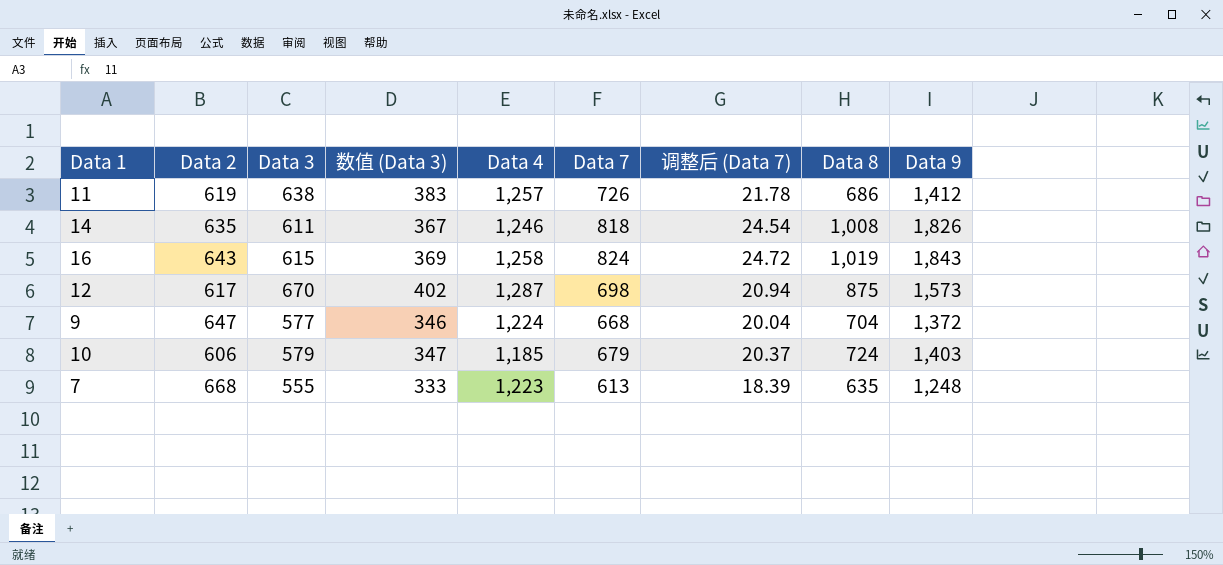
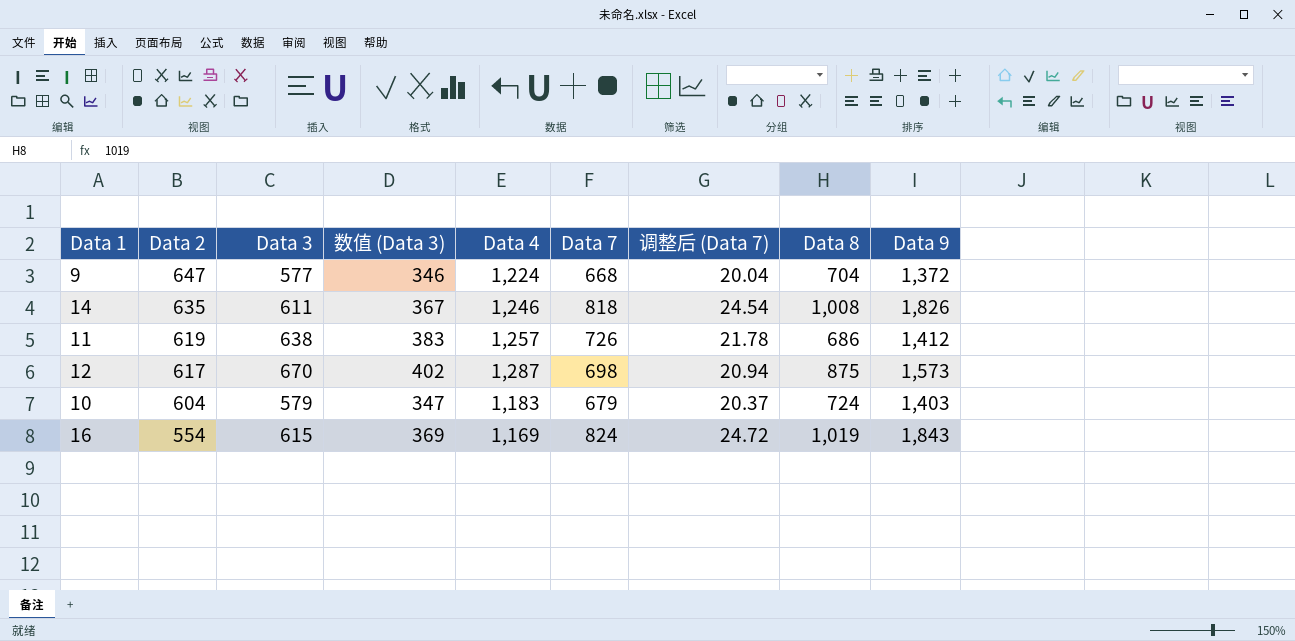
row order: none -> Data 2 descending
row 7: 668 | 555 | 333 | 1,223 | 613 | 18.39 | 635 | 1,248 -> none
10 | Data 2: 606 -> 604
10 | Data 4: 1,185 -> 1,183
16 | Data 2: 643 -> 554
16 | Data 4: 1,258 -> 1,169

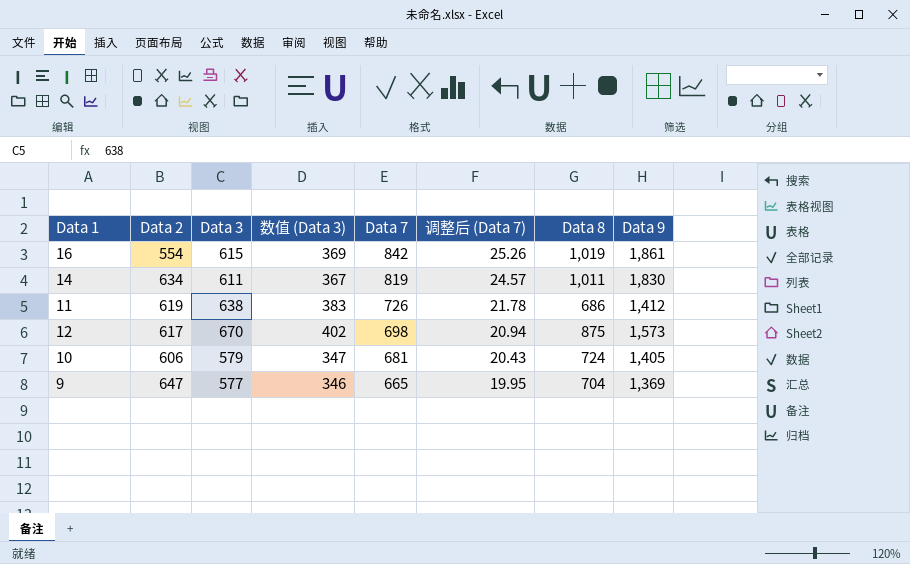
row order: Data 2 descending -> Data 7 descending
column Data 4 | formula: [Data 2] + [Data 3] -> none
16 | Data 7: 824 -> 842
16 | 调整后 (Data 7): 24.72 -> 25.26
16 | Data 9: 1,843 -> 1,861
14 | Data 2: 635 -> 634
14 | Data 7: 818 -> 819
14 | 调整后 (Data 7): 24.54 -> 24.57
14 | Data 8: 1,008 -> 1,011
14 | Data 9: 1,826 -> 1,830
10 | Data 2: 604 -> 606
10 | Data 7: 679 -> 681
10 | 调整后 (Data 7): 20.37 -> 20.43
10 | Data 9: 1,403 -> 1,405
9 | Data 7: 668 -> 665
9 | 调整后 (Data 7): 20.04 -> 19.95
9 | Data 9: 1,372 -> 1,369

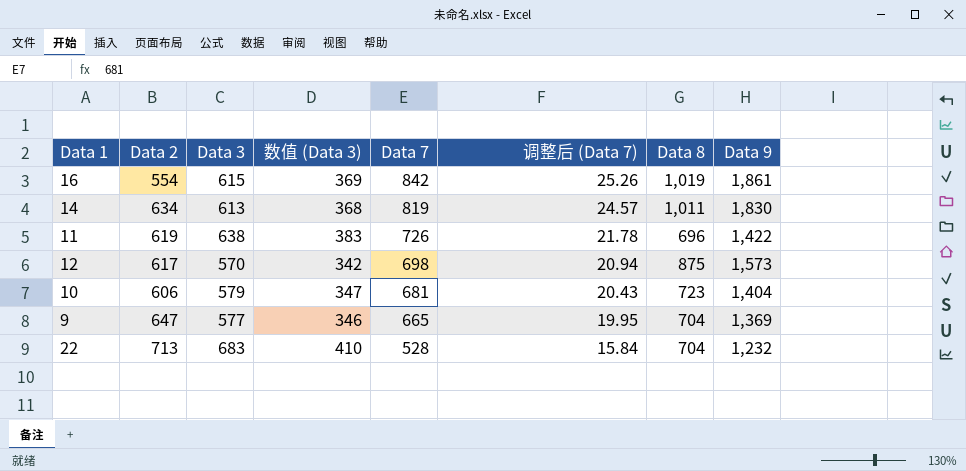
14 | Data 3: 611 -> 613
14 | 数值 (Data 3): 367 -> 368
11 | Data 8: 686 -> 696
11 | Data 9: 1,412 -> 1,422
12 | Data 3: 670 -> 570
12 | 数值 (Data 3): 402 -> 342
10 | Data 8: 724 -> 723
10 | Data 9: 1,405 -> 1,404
row 22: none -> 713 | 683 | 410 | 528 | 15.84 | 704 | 1,232

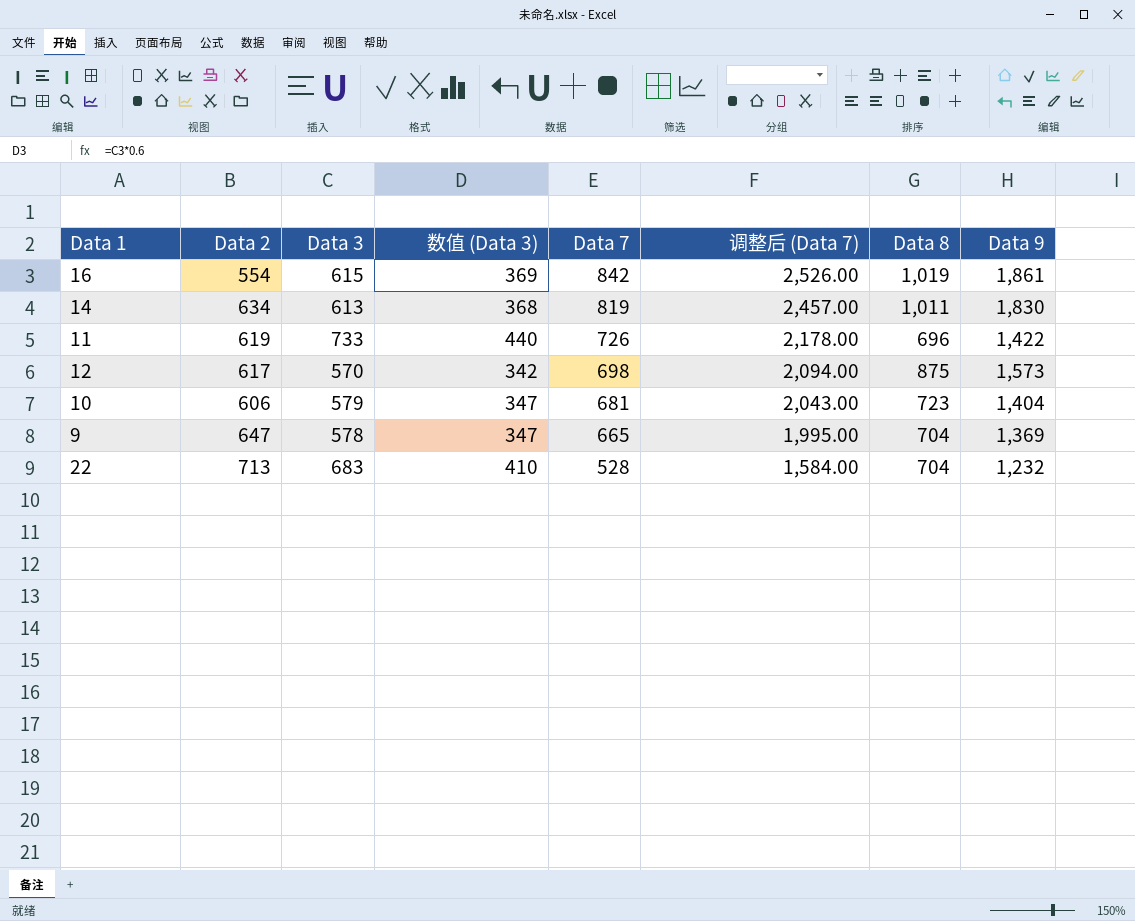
column 调整后 (Data 7) | formula: [Data 7] * 0.03 -> [Data 7] * 3
11 | Data 3: 638 -> 733
11 | 数值 (Data 3): 383 -> 440
9 | Data 3: 577 -> 578
9 | 数值 (Data 3): 346 -> 347

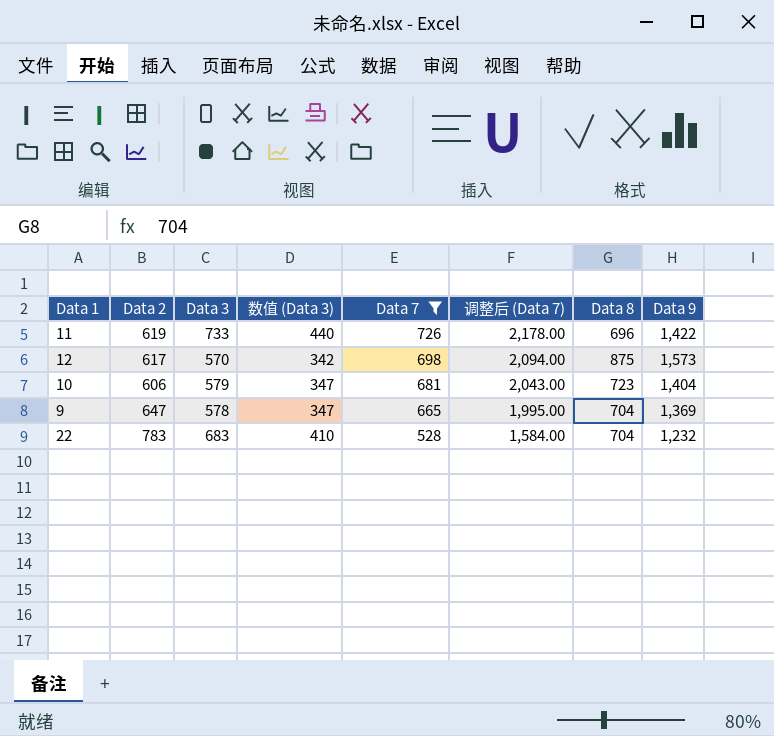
filter: none -> Data 7 <= 726
22 | Data 2: 713 -> 783

